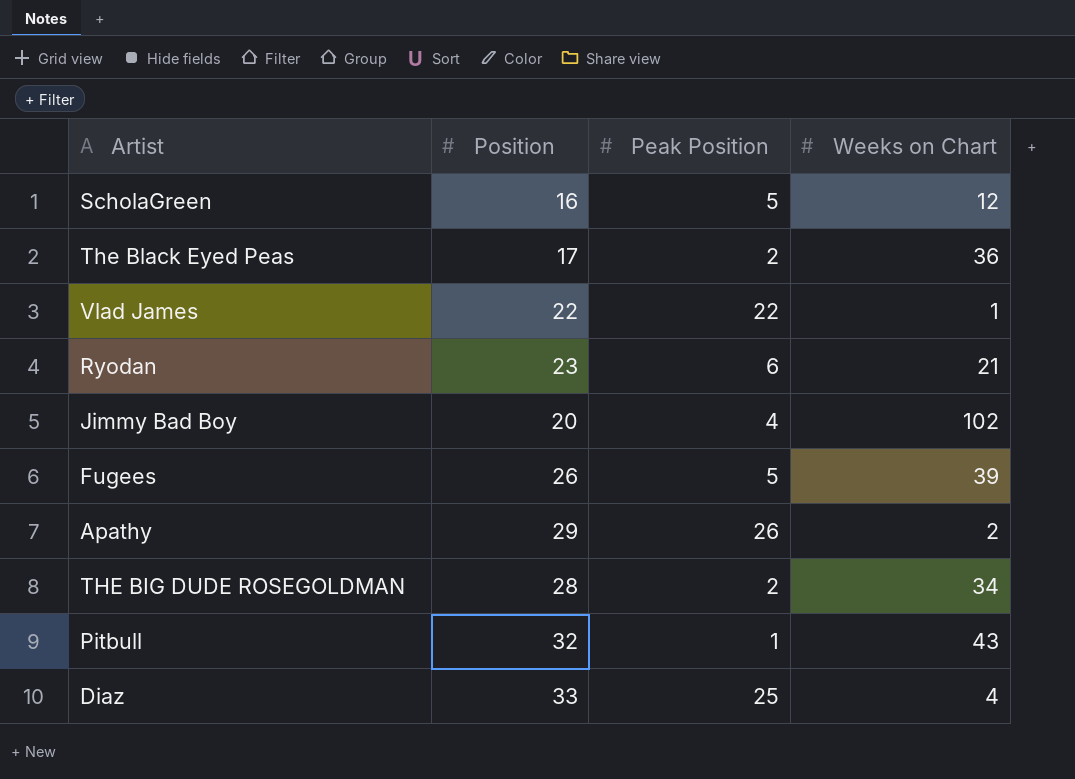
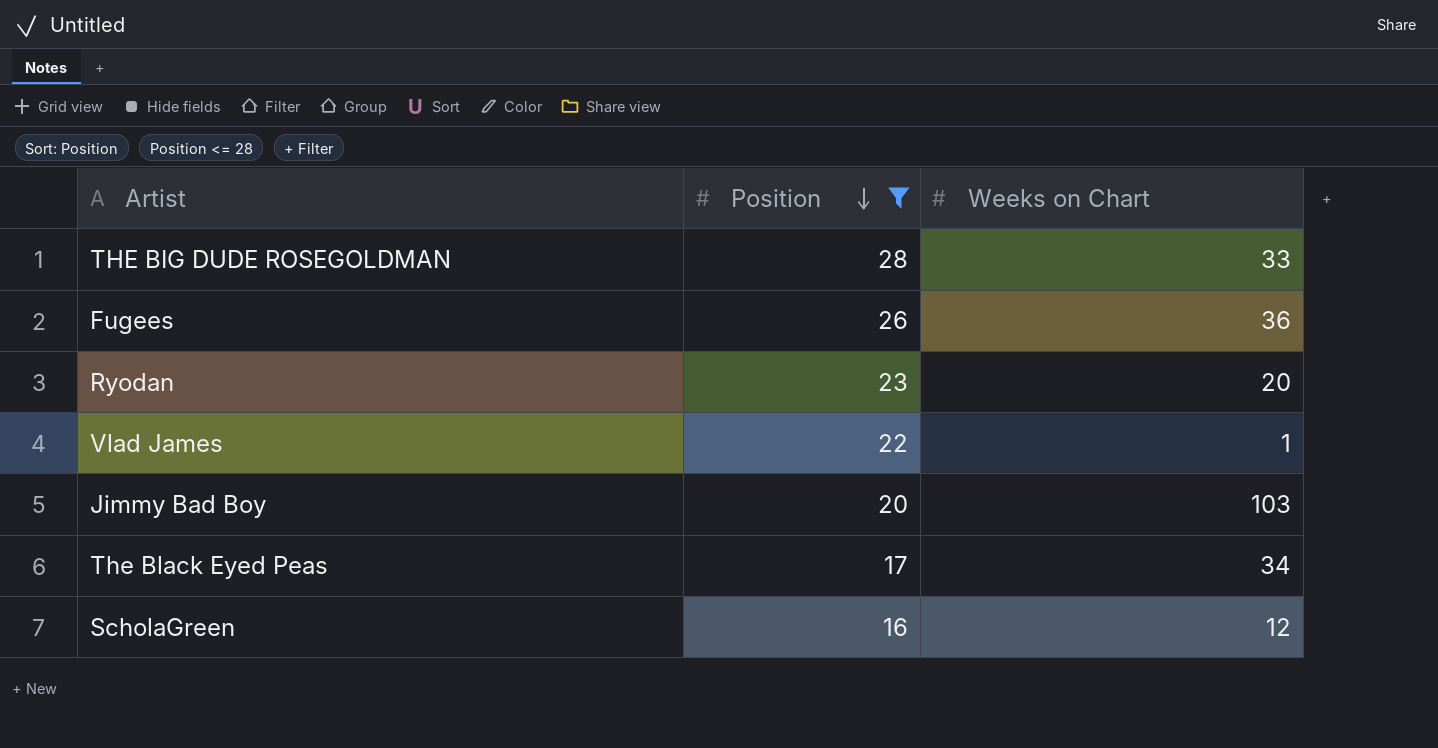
filter: none -> Position <= 28
row order: none -> Position descending
column Peak Position | position: 3 -> none
THE BIG DUDE ROSEGOLDMAN | Weeks on Chart: 34 -> 33
Fugees | Weeks on Chart: 39 -> 36
Ryodan | Weeks on Chart: 21 -> 20
Jimmy Bad Boy | Weeks on Chart: 102 -> 103
The Black Eyed Peas | Weeks on Chart: 36 -> 34

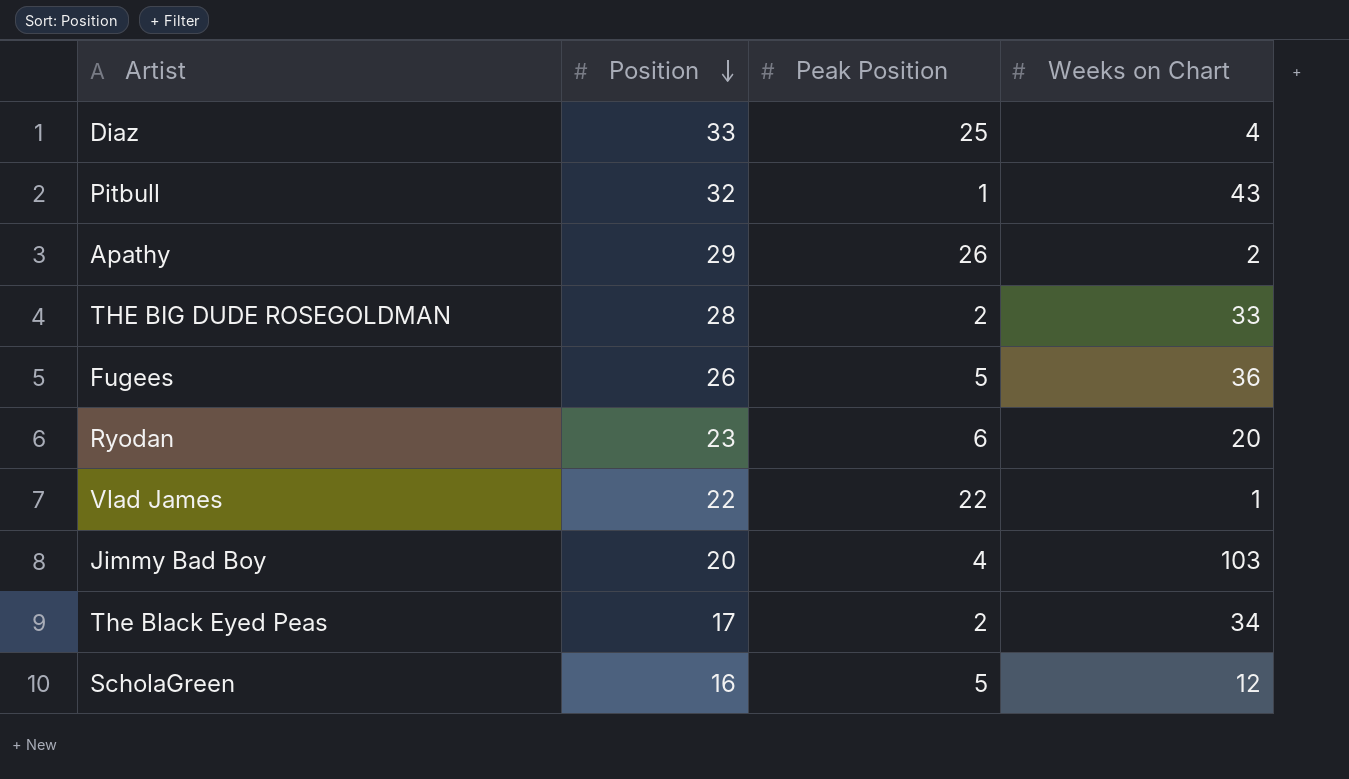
filter: Position <= 28 -> none
column Peak Position | position: none -> 3

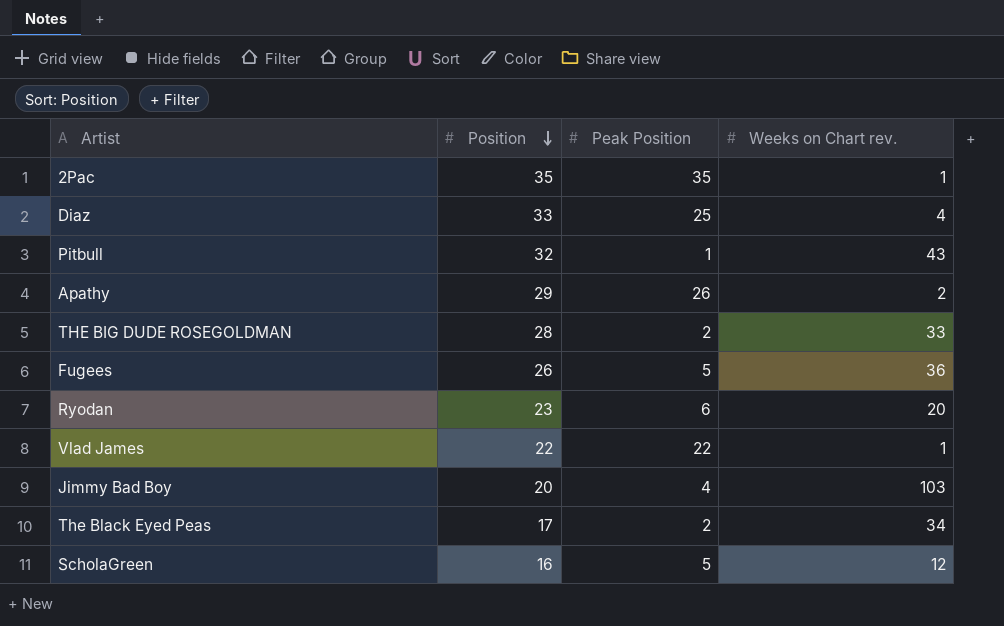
column name: Weeks on Chart -> Weeks on Chart rev.
row 2Pac: none -> 35 | 35 | 1

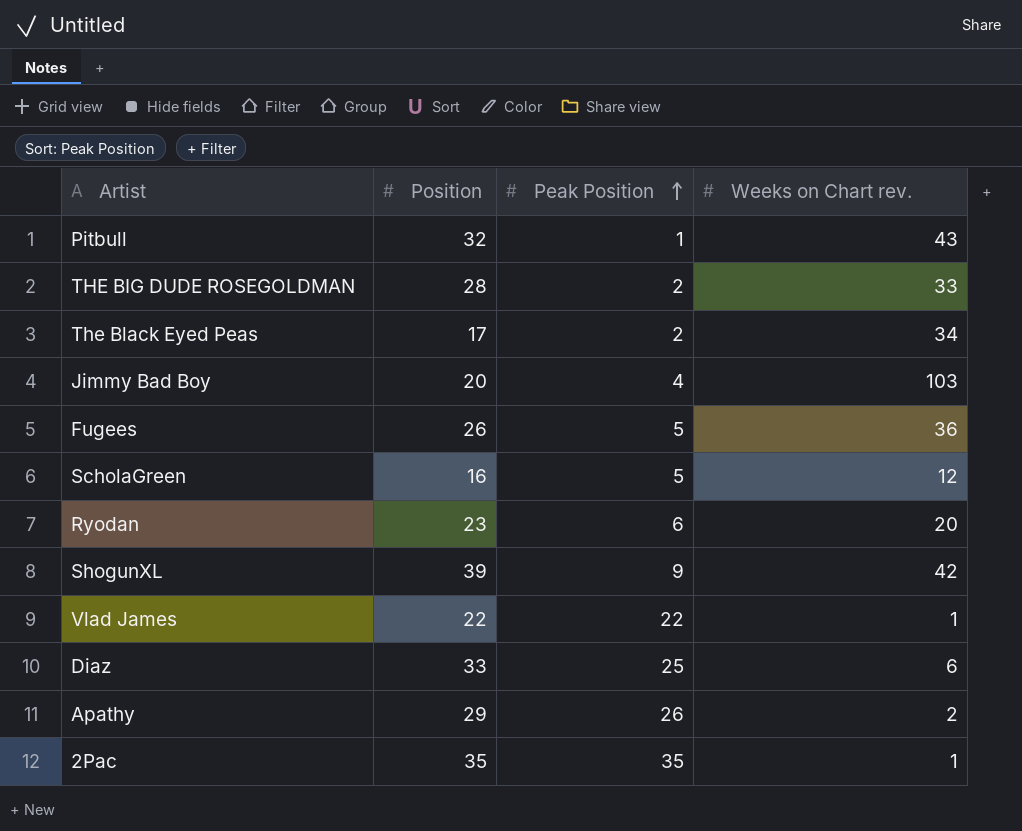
row order: Position descending -> Peak Position ascending
row ShogunXL: none -> 39 | 9 | 42
Diaz | Weeks on Chart rev.: 4 -> 6

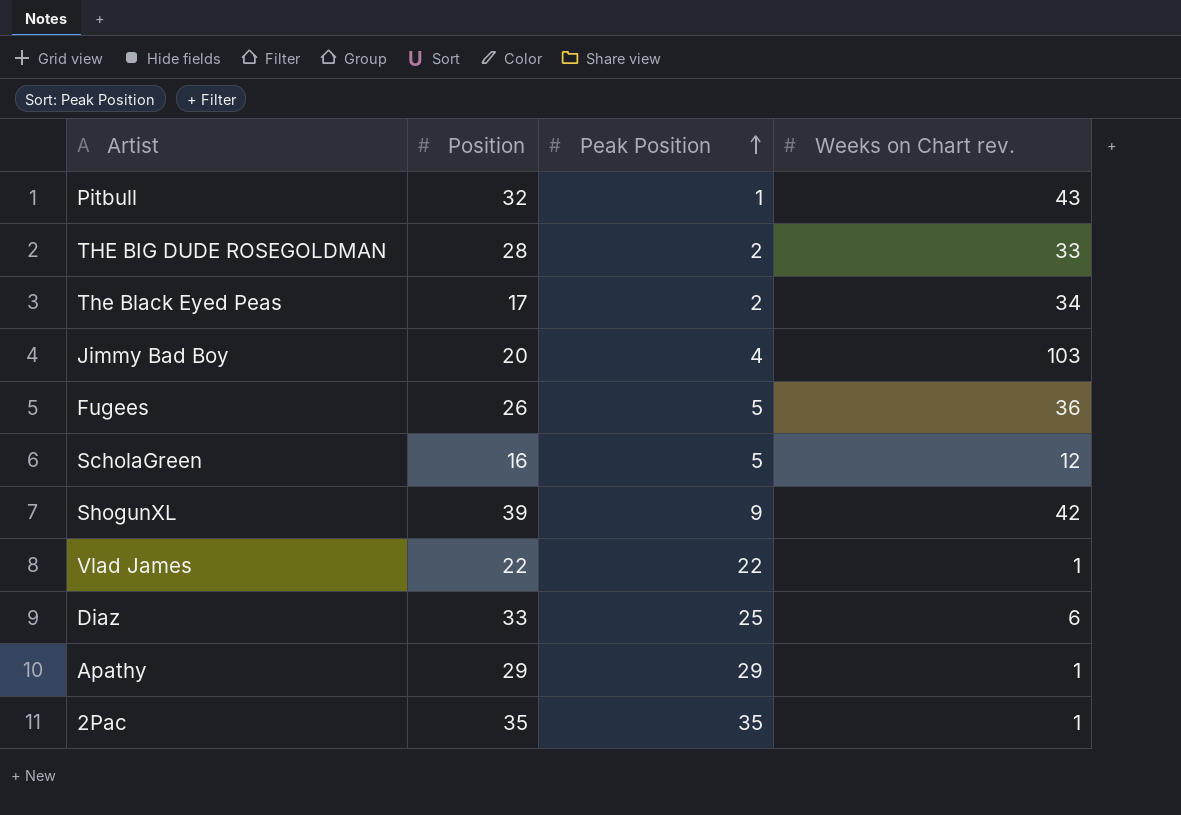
row Ryodan: 23 | 6 | 20 -> none
Apathy | Peak Position: 26 -> 29
Apathy | Weeks on Chart rev.: 2 -> 1

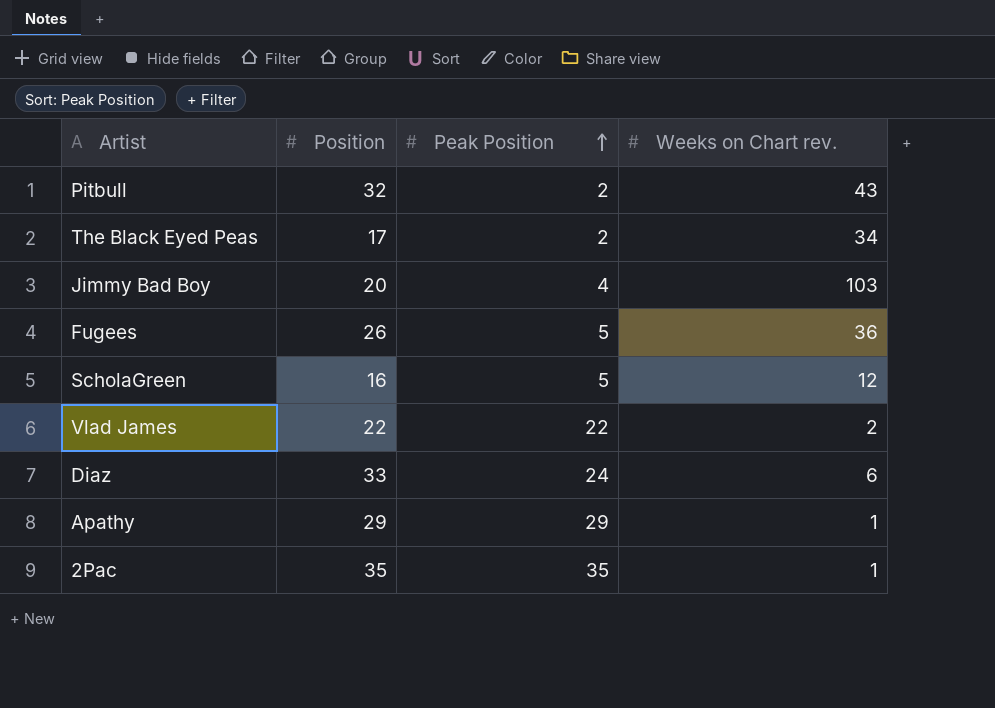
row THE BIG DUDE ROSEGOLDMAN: 28 | 2 | 33 -> none
row ShogunXL: 39 | 9 | 42 -> none
Pitbull | Peak Position: 1 -> 2
Vlad James | Weeks on Chart rev.: 1 -> 2
Diaz | Peak Position: 25 -> 24

